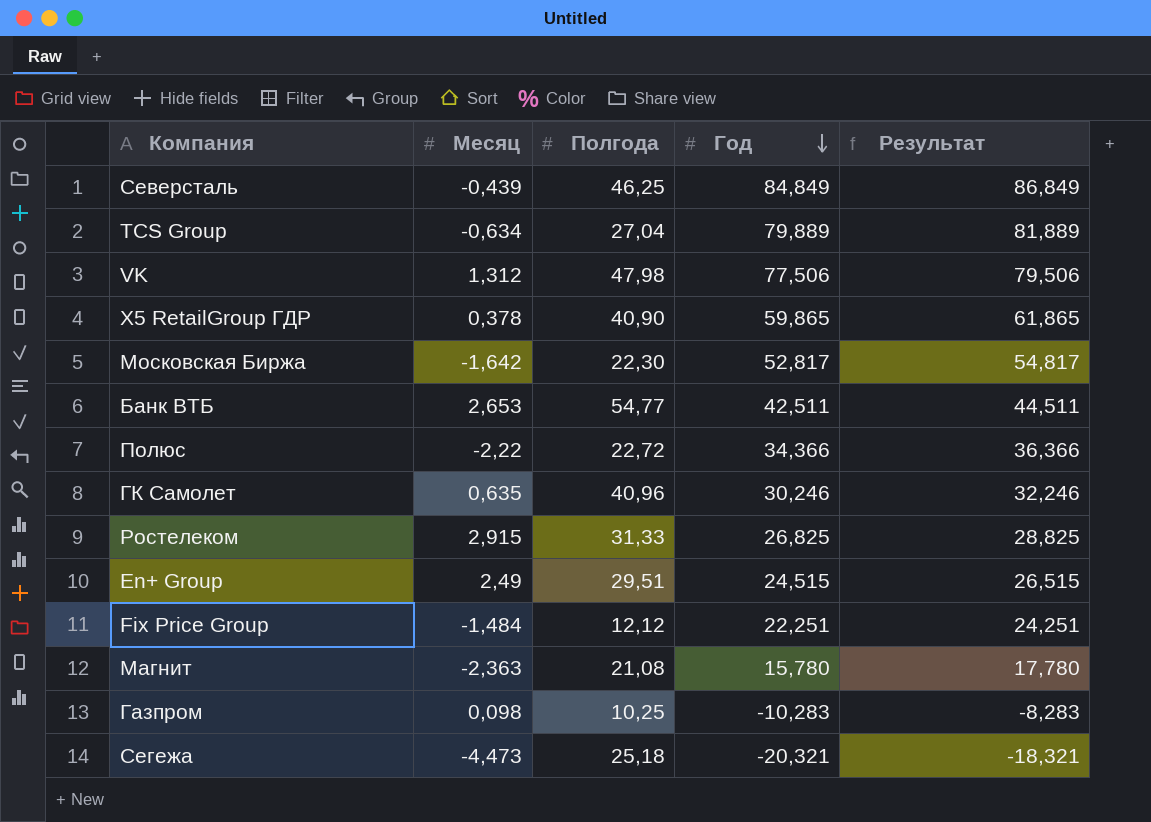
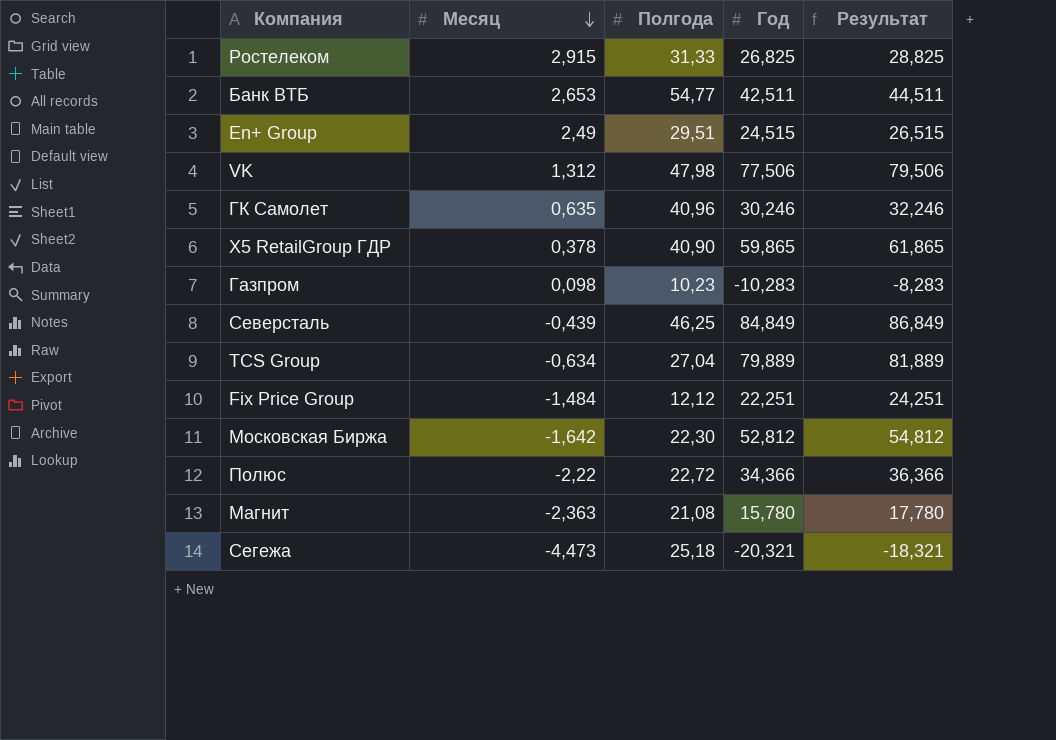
row order: Год descending -> Месяц descending
Газпром | Полгода: 10,25 -> 10,23
Московская Биржа | Год: 52,817 -> 52,812
Московская Биржа | Результат: 54,817 -> 54,812

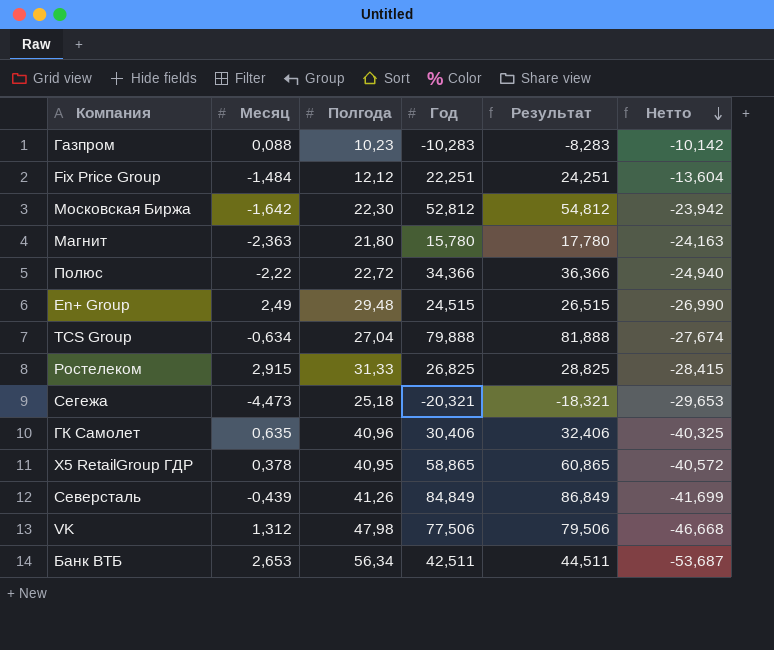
row order: Месяц descending -> Нетто descending
column Нетто | formula: none -> [Месяц] - [Полгода]
Газпром | Месяц: 0,098 -> 0,088
Магнит | Полгода: 21,08 -> 21,80
En+ Group | Полгода: 29,51 -> 29,48
TCS Group | Год: 79,889 -> 79,888
TCS Group | Результат: 81,889 -> 81,888
ГК Самолет | Год: 30,246 -> 30,406
ГК Самолет | Результат: 32,246 -> 32,406
X5 RetailGroup ГДР | Полгода: 40,90 -> 40,95
X5 RetailGroup ГДР | Год: 59,865 -> 58,865
X5 RetailGroup ГДР | Результат: 61,865 -> 60,865
Северсталь | Полгода: 46,25 -> 41,26
Банк ВТБ | Полгода: 54,77 -> 56,34

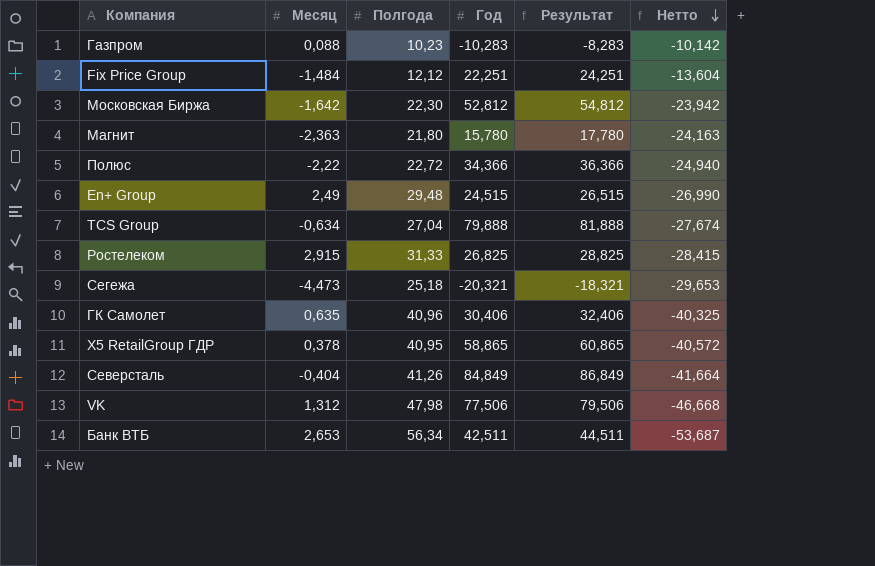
Северсталь | Месяц: -0,439 -> -0,404
Северсталь | Нетто: -41,699 -> -41,664

